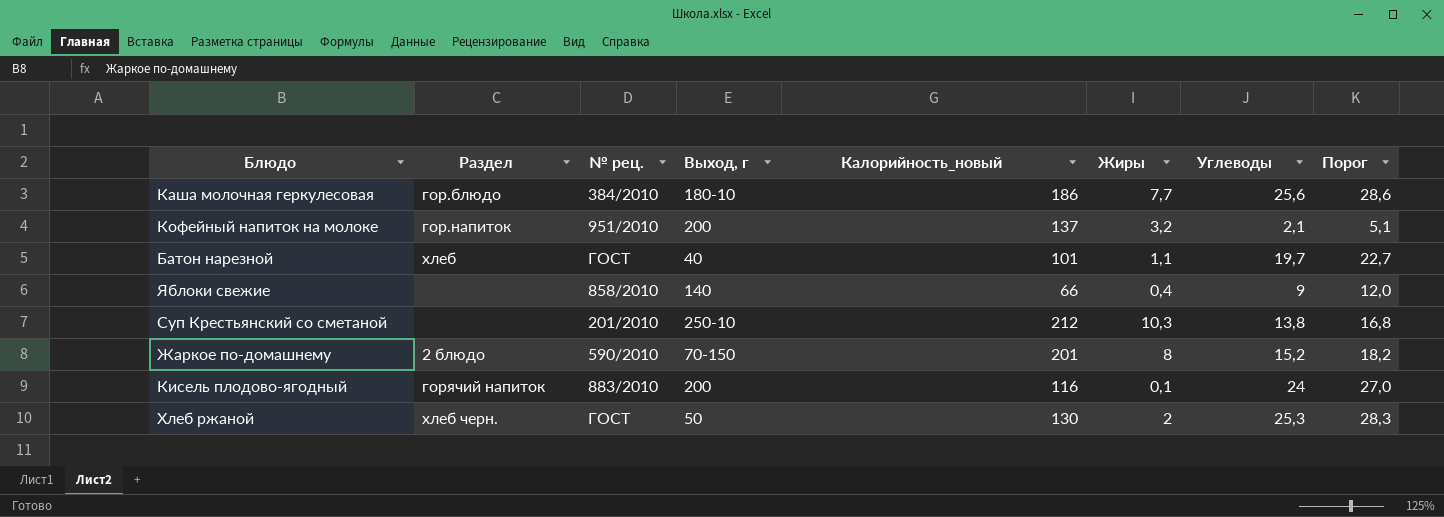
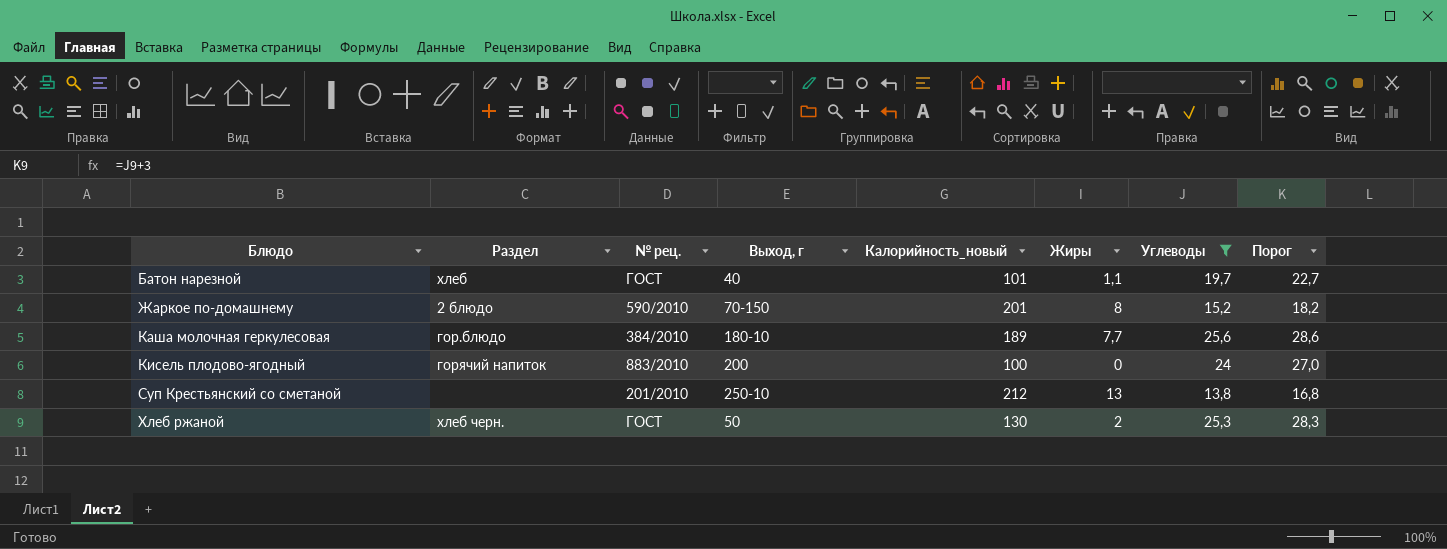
filter: none -> Углеводы >= 13,8
row order: none -> Блюдо ascending
Каша молочная геркулесовая | Калорийность_новый: 186 -> 189
Кисель плодово-ягодный | Калорийность_новый: 116 -> 100
Кисель плодово-ягодный | Жиры: 0,1 -> 0
Суп Крестьянский со сметаной | Жиры: 10,3 -> 13

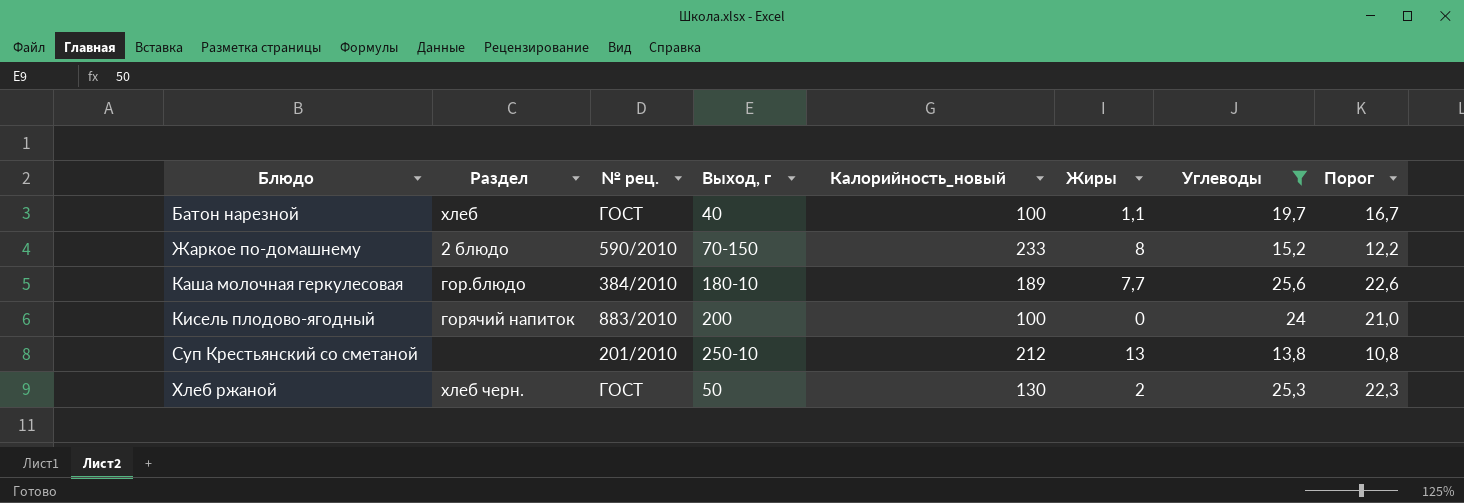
column Порог | formula: [Углеводы] + 3 -> [Углеводы] - 3
Батон нарезной | Калорийность_новый: 101 -> 100
Жаркое по-домашнему | Калорийность_новый: 201 -> 233

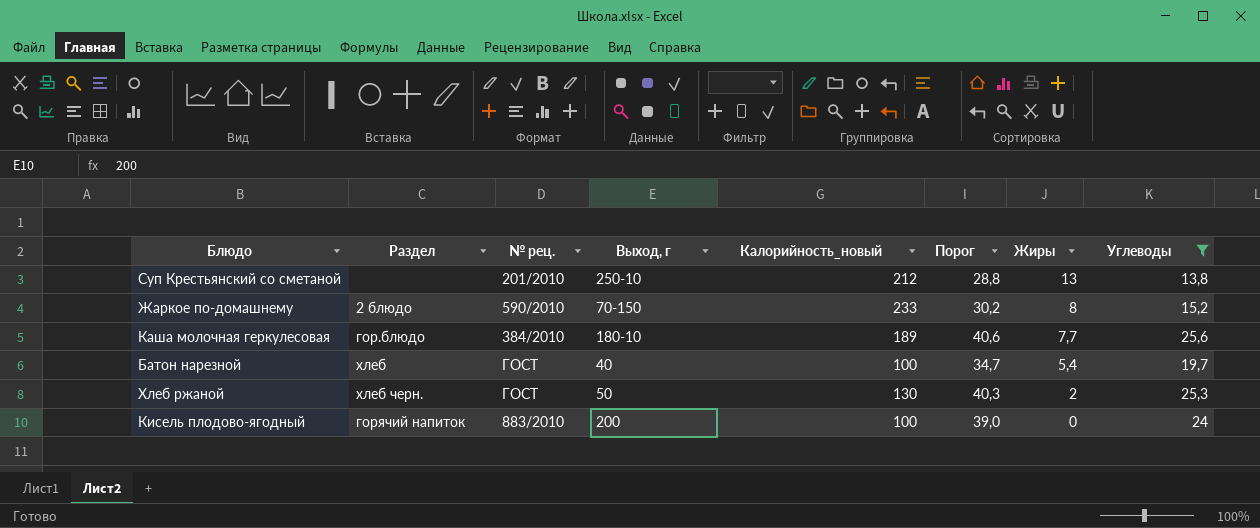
row order: Блюдо ascending -> Жиры descending
column Порог | formula: [Углеводы] - 3 -> [Углеводы] + 15
column Порог | position: 8 -> 6
Батон нарезной | Жиры: 1,1 -> 5,4

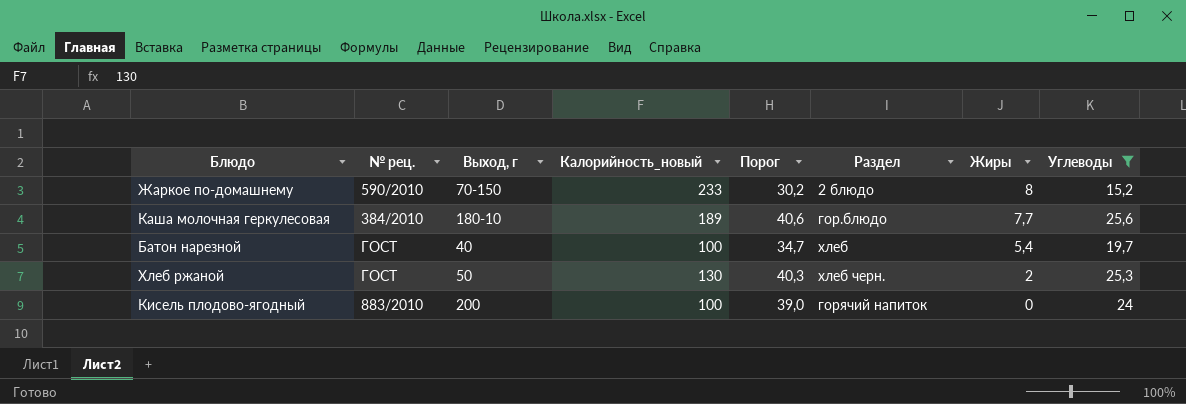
column Раздел | position: 2 -> 6
row Суп Крестьянский со сметаной: none | 201/2010 | 250-10 | 212 | 28,8 | 13 | 13,8 -> none

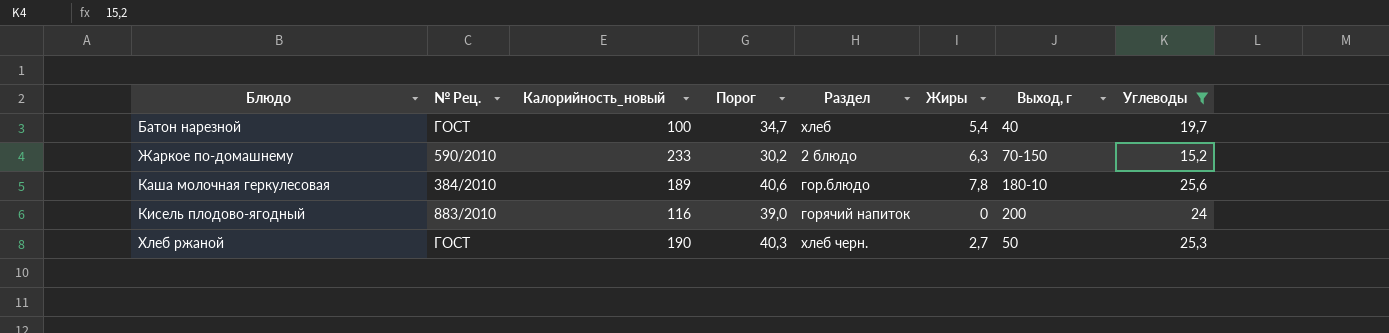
row order: Жиры descending -> Блюдо ascending
column name: № рец. -> № Рец.
column Выход, г | position: 3 -> 7
Жаркое по-домашнему | Жиры: 8 -> 6,3
Каша молочная геркулесовая | Жиры: 7,7 -> 7,8
Кисель плодово-ягодный | Калорийность_новый: 100 -> 116
Хлеб ржаной | Калорийность_новый: 130 -> 190
Хлеб ржаной | Жиры: 2 -> 2,7

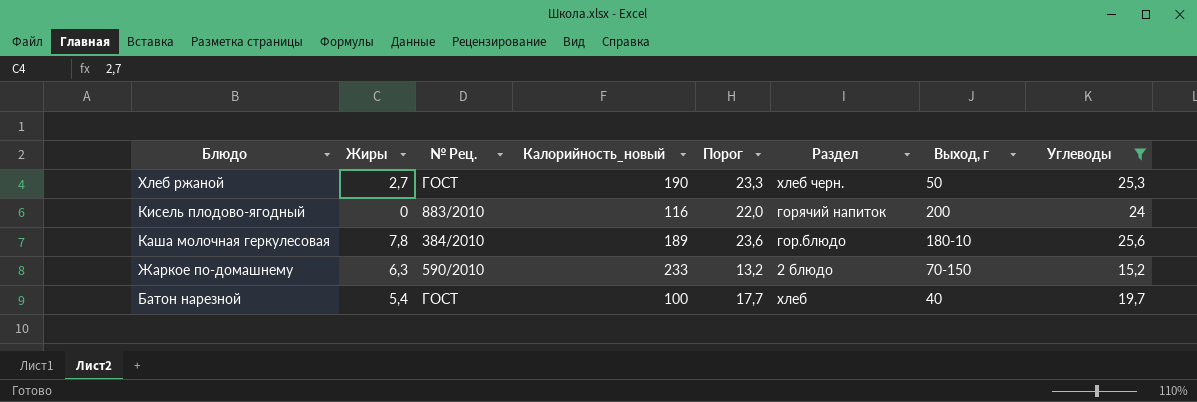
row order: Блюдо ascending -> Блюдо descending
column Жиры | position: 6 -> 2
column Порог | formula: [Углеводы] + 15 -> [Углеводы] - 2

